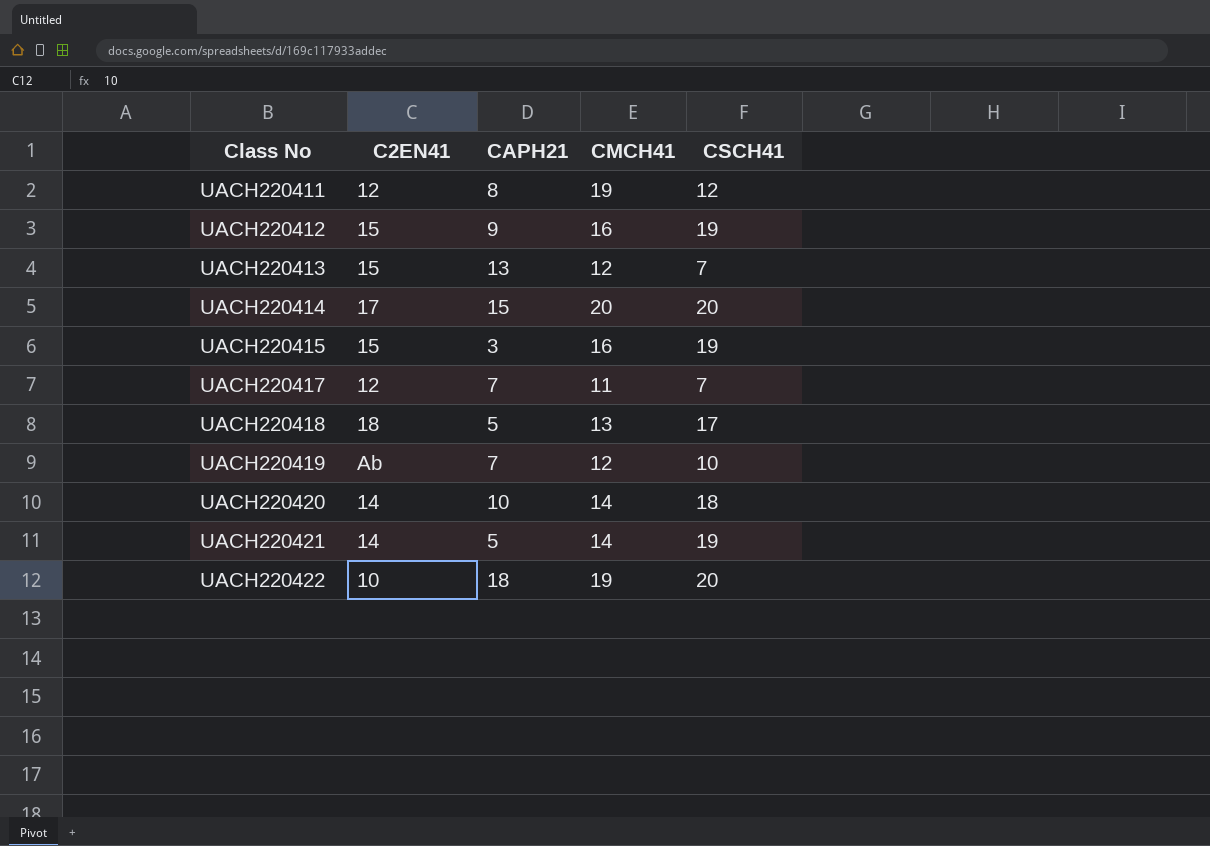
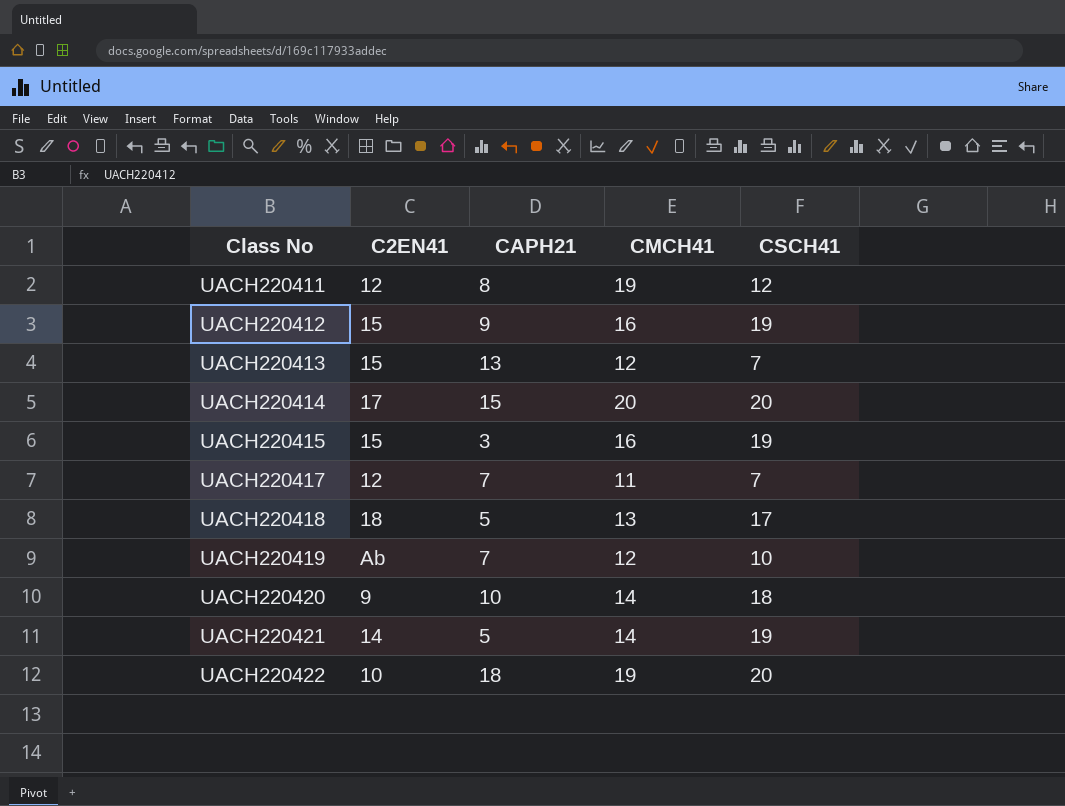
UACH220420 | C2EN41: 14 -> 9

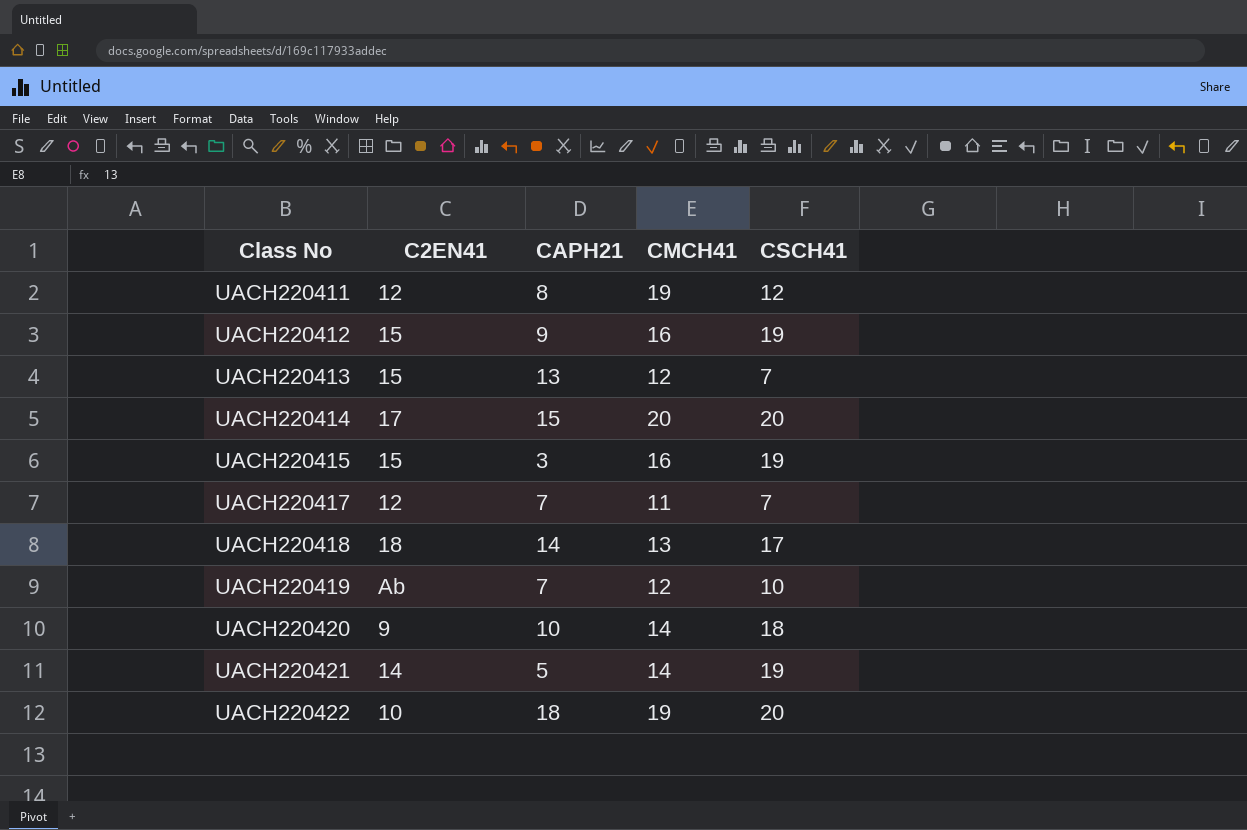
UACH220418 | CAPH21: 5 -> 14

